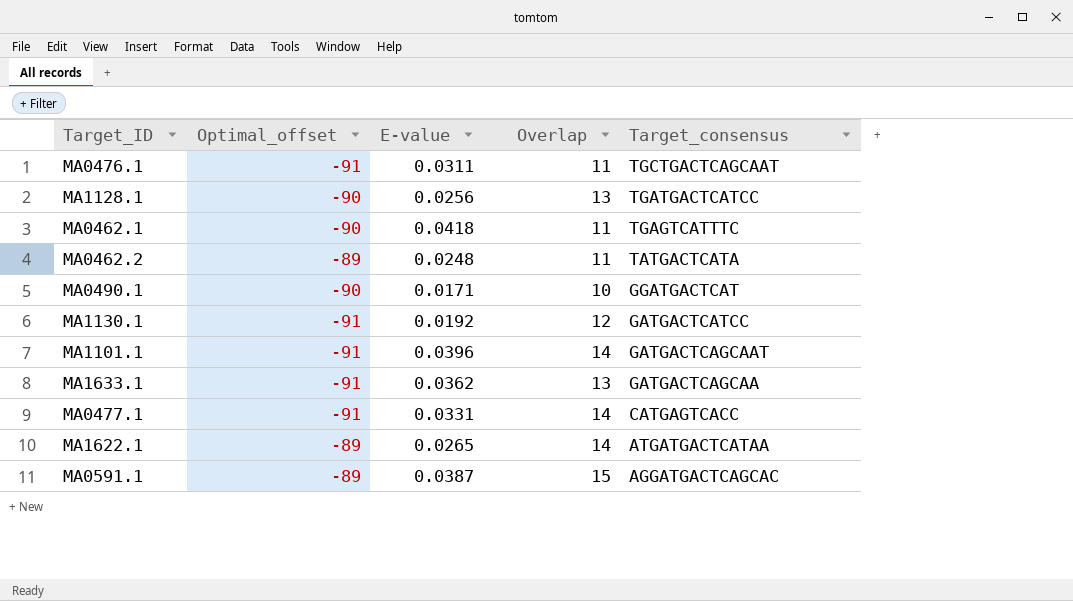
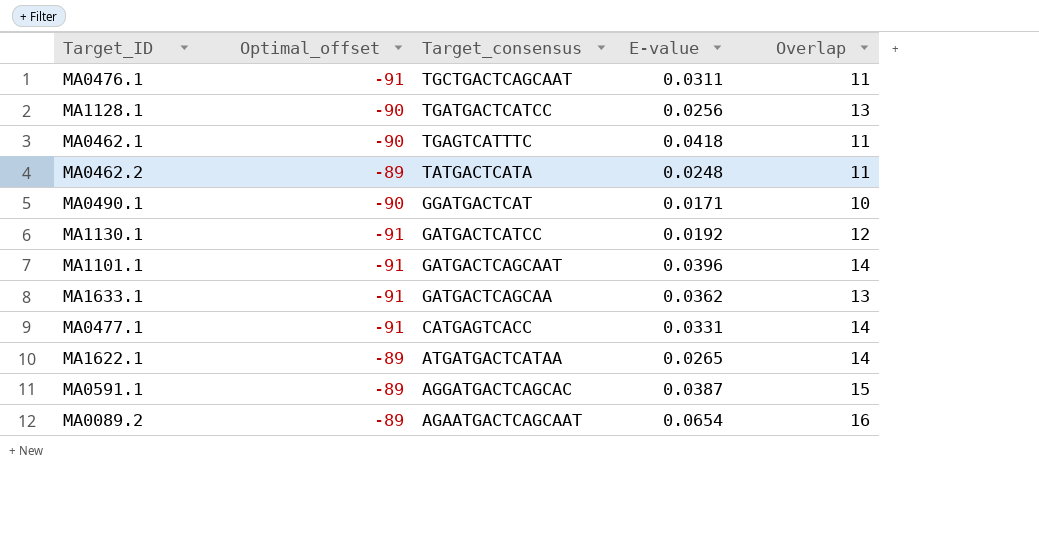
column Target_consensus | position: 5 -> 3
row MA0089.2: none -> -89 | AGAATGACTCAGCAAT | 0.0654 | 16

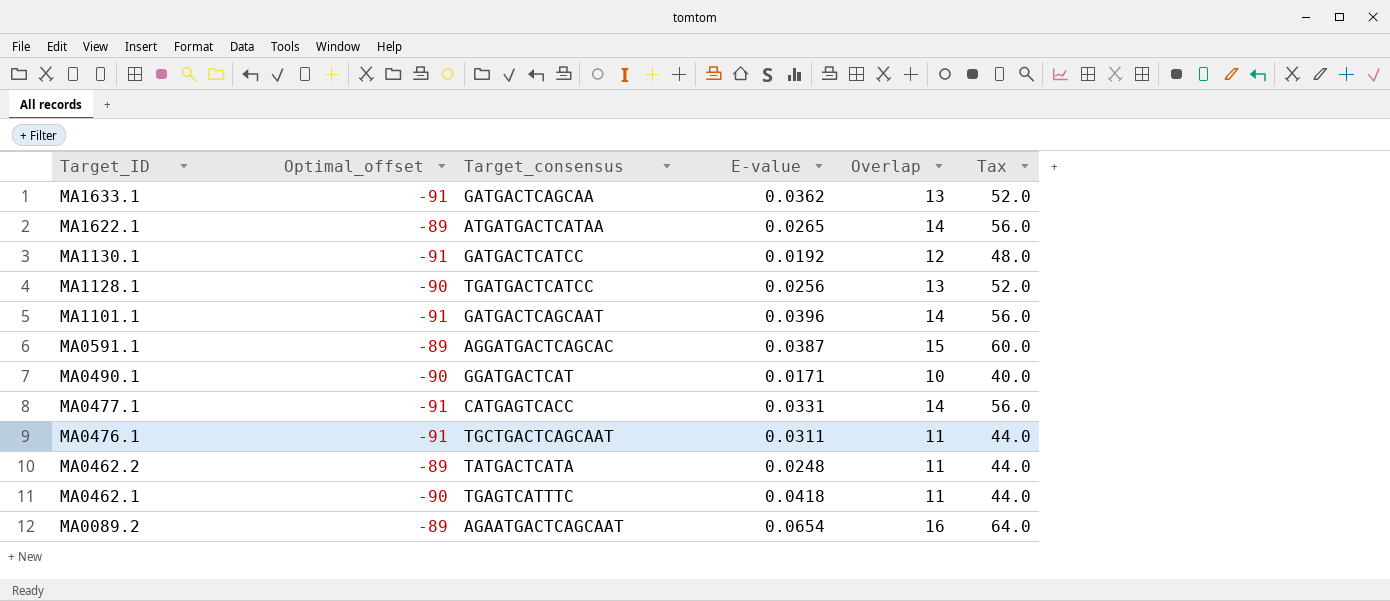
row order: Target_consensus descending -> Target_ID descending
column Tax | formula: none -> [Overlap] * 4

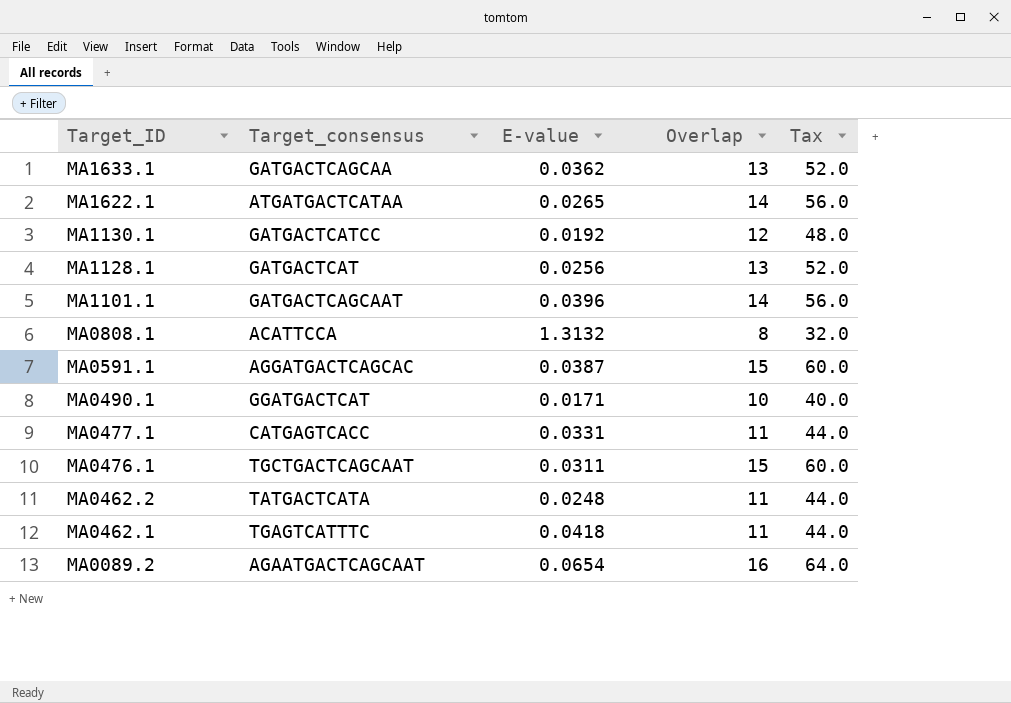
column Optimal_offset | position: 2 -> none
MA1128.1 | Target_consensus: TGATGACTCATCC -> GATGACTCAT
row MA0808.1: none -> ACATTCCA | 1.3132 | 8 | 32.0
MA0477.1 | Overlap: 14 -> 11
MA0477.1 | Tax: 56.0 -> 44.0
MA0476.1 | Overlap: 11 -> 15
MA0476.1 | Tax: 44.0 -> 60.0

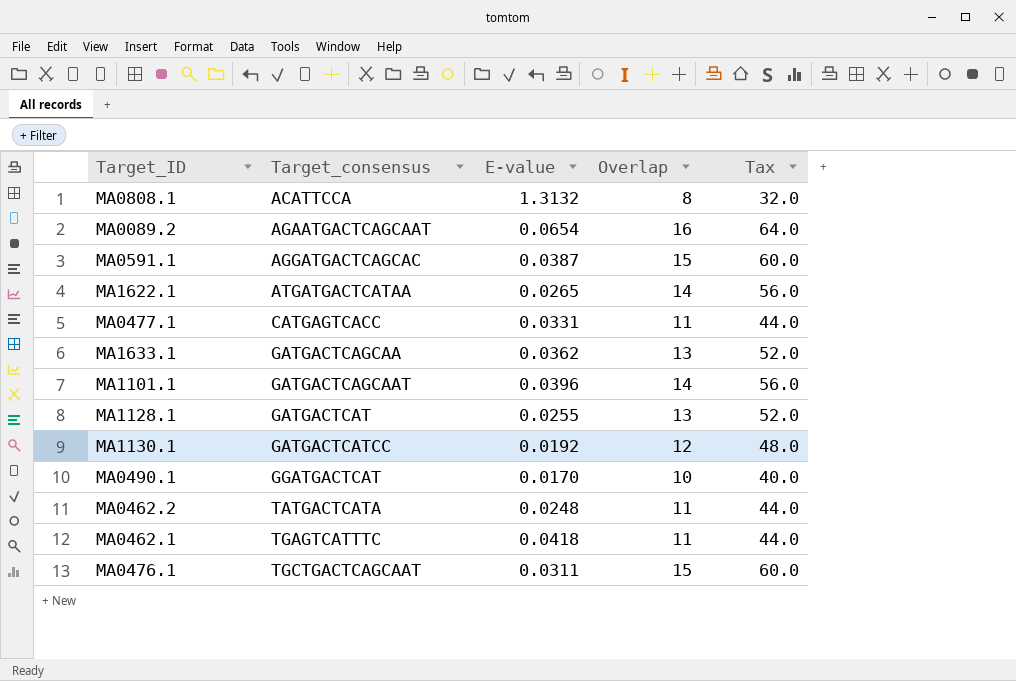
row order: Target_ID descending -> Target_consensus ascending
MA1128.1 | E-value: 0.0256 -> 0.0255
MA0490.1 | E-value: 0.0171 -> 0.0170

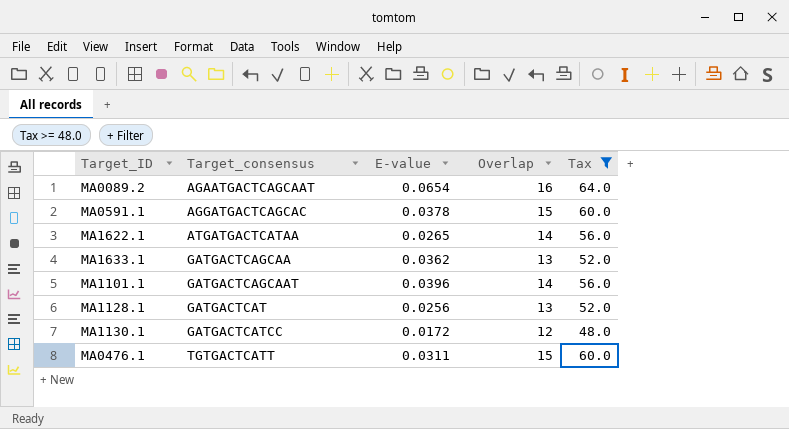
filter: none -> Tax >= 48.0
MA0591.1 | E-value: 0.0387 -> 0.0378
MA1128.1 | E-value: 0.0255 -> 0.0256
MA1130.1 | E-value: 0.0192 -> 0.0172
MA0476.1 | Target_consensus: TGCTGACTCAGCAAT -> TGTGACTCATT

